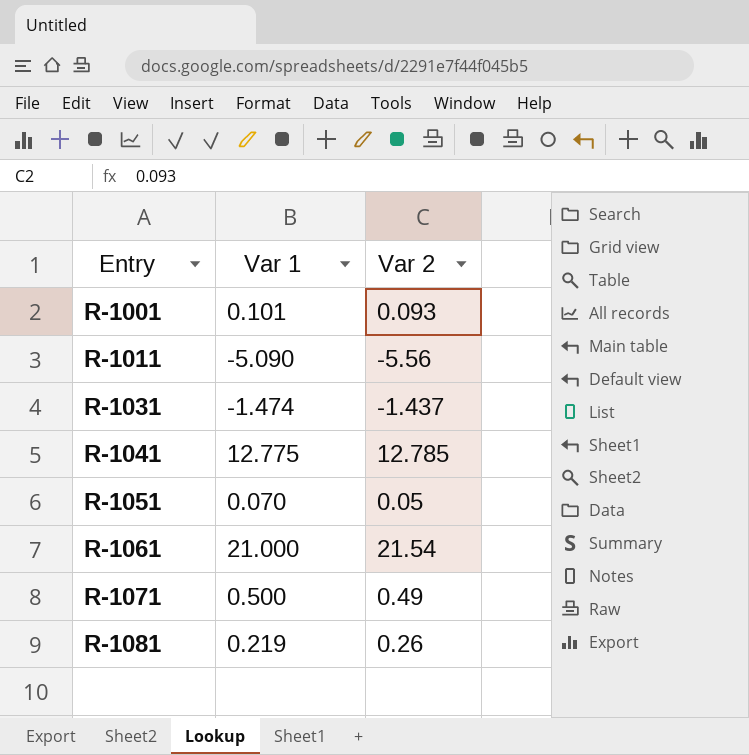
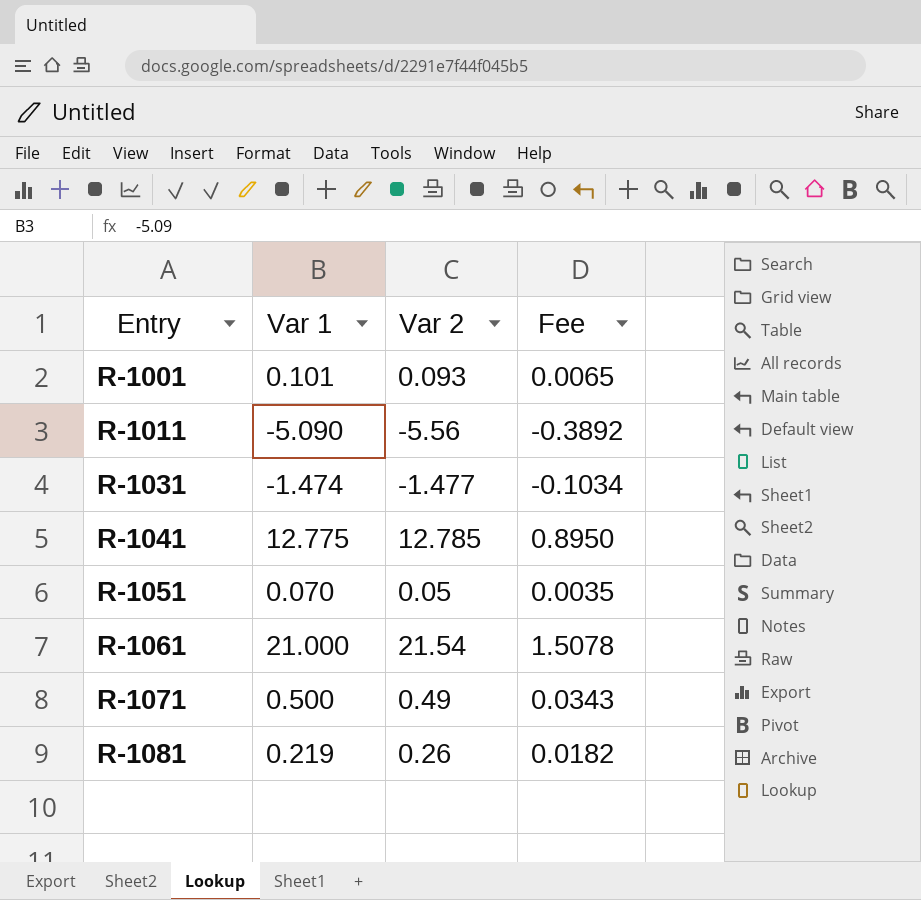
column Fee | formula: none -> [Var 2] * 0.07
R-1031 | Var 2: -1.437 -> -1.477

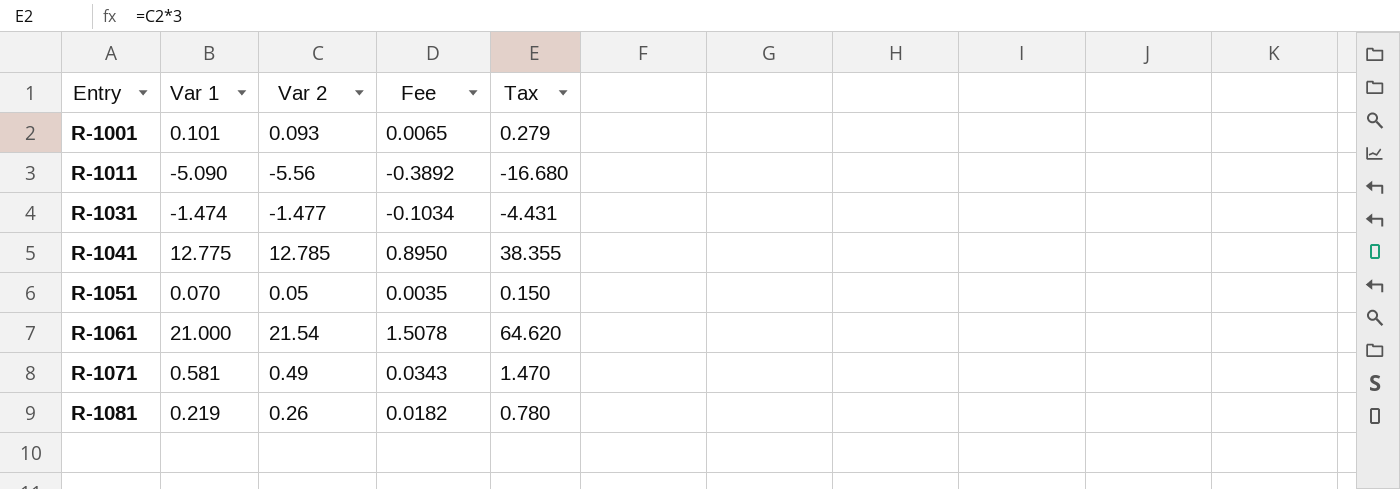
column Tax | formula: none -> [Var 2] * 3
R-1071 | Var 1: 0.500 -> 0.581

